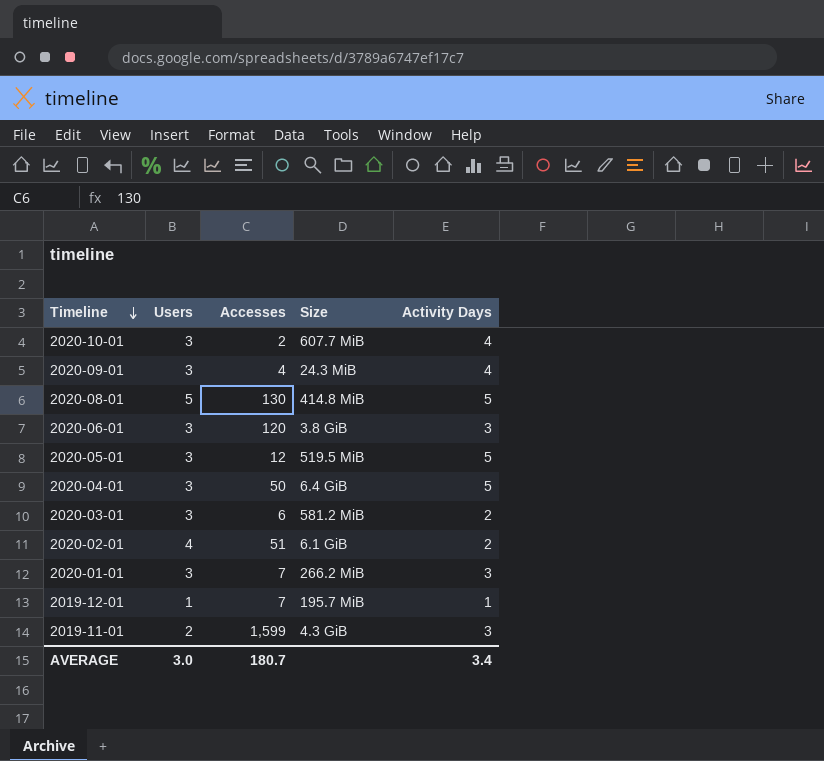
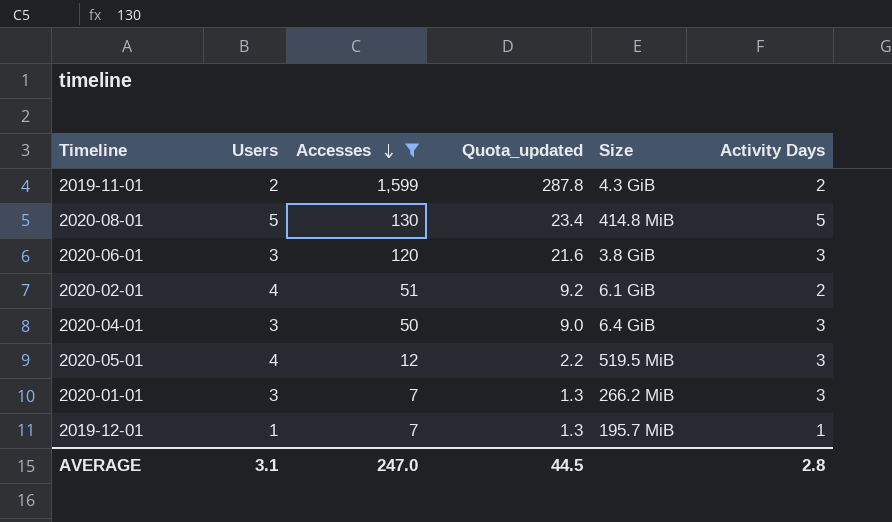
filter: none -> Accesses >= 7
row order: Timeline descending -> Accesses descending
column Quota_updated | formula: none -> [Accesses] * 0.18
2019-11-01 | Activity Days: 3 -> 2
2020-04-01 | Activity Days: 5 -> 3
2020-05-01 | Users: 3 -> 4
2020-05-01 | Activity Days: 5 -> 3
AVERAGE | Users: 3.0 -> 3.1
AVERAGE | Accesses: 180.7 -> 247.0
AVERAGE | Activity Days: 3.4 -> 2.8

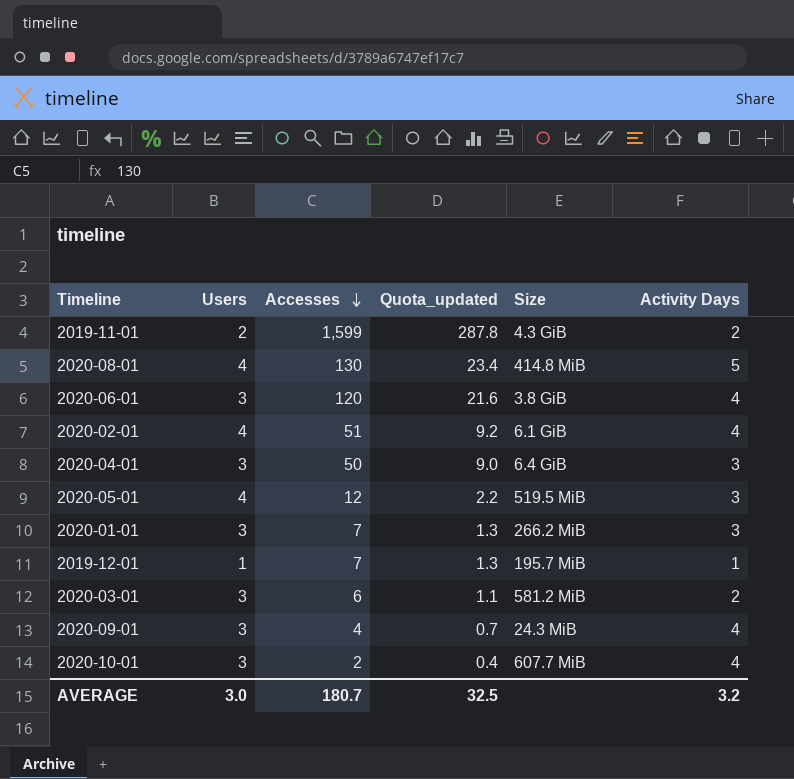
filter: Accesses >= 7 -> none
2020-08-01 | Users: 5 -> 4
2020-06-01 | Activity Days: 3 -> 4
2020-02-01 | Activity Days: 2 -> 4
AVERAGE | Users: 3.1 -> 3.0
AVERAGE | Accesses: 247.0 -> 180.7
AVERAGE | Quota_updated: 44.5 -> 32.5
AVERAGE | Activity Days: 2.8 -> 3.2

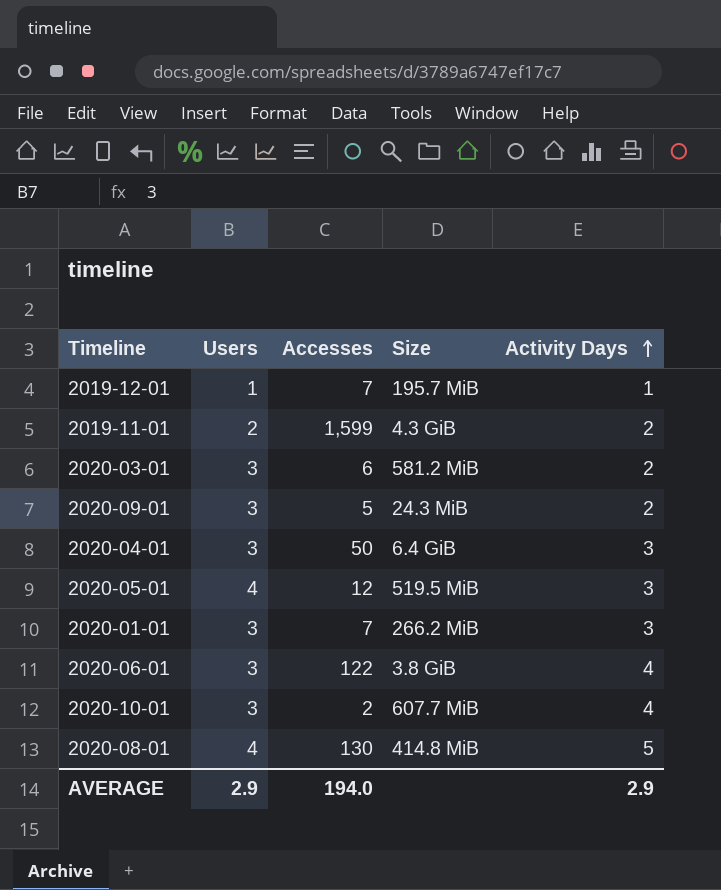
row order: Accesses descending -> Activity Days ascending
column Quota_updated | formula: [Accesses] * 0.18 -> none
row 2020-02-01: 4 | 51 | 9.2 | 6.1 GiB | 4 -> none
2020-09-01 | Accesses: 4 -> 5
2020-09-01 | Activity Days: 4 -> 2
2020-06-01 | Accesses: 120 -> 122
AVERAGE | Users: 3.0 -> 2.9
AVERAGE | Accesses: 180.7 -> 194.0
AVERAGE | Activity Days: 3.2 -> 2.9

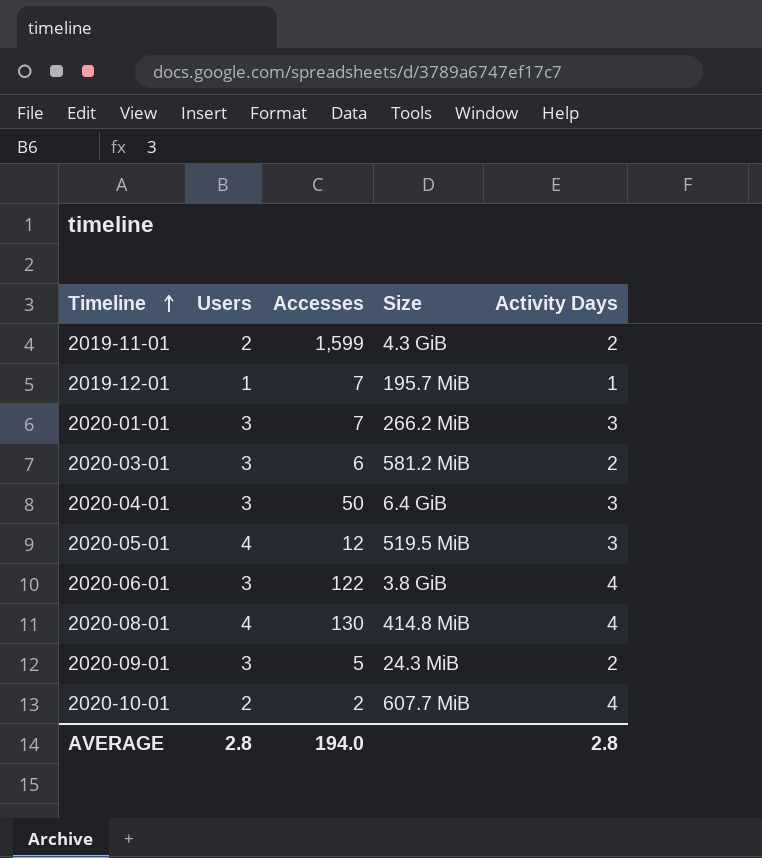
row order: Activity Days ascending -> Timeline ascending
2020-08-01 | Activity Days: 5 -> 4
2020-10-01 | Users: 3 -> 2
AVERAGE | Users: 2.9 -> 2.8
AVERAGE | Activity Days: 2.9 -> 2.8

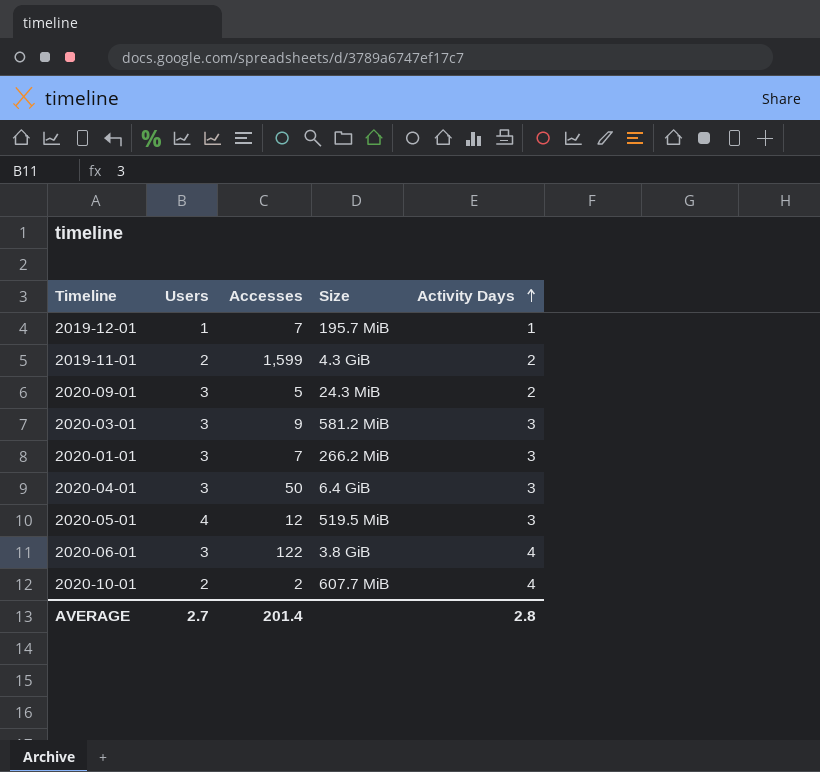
row order: Timeline ascending -> Activity Days ascending
row 2020-08-01: 4 | 130 | 414.8 MiB | 4 -> none
2020-03-01 | Accesses: 6 -> 9
2020-03-01 | Activity Days: 2 -> 3
AVERAGE | Users: 2.8 -> 2.7
AVERAGE | Accesses: 194.0 -> 201.4

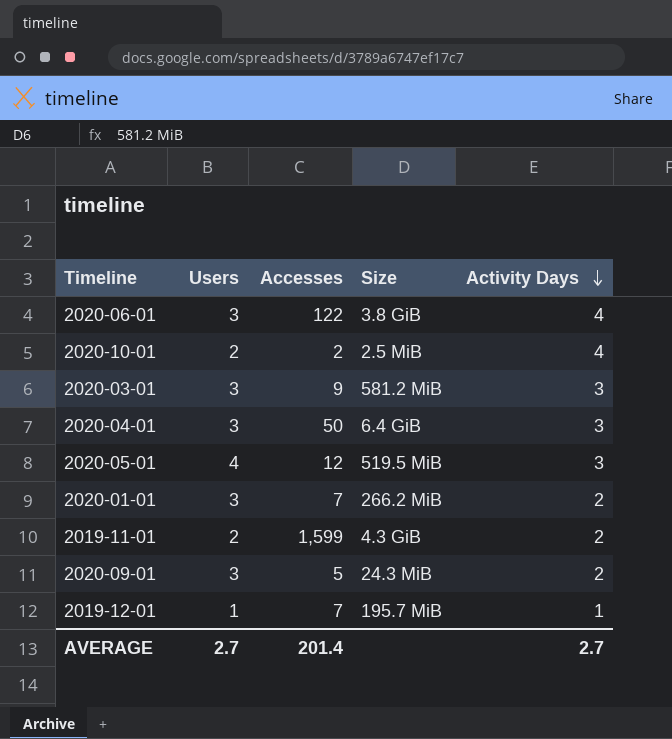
row order: Activity Days ascending -> Activity Days descending
2020-10-01 | Size: 607.7 MiB -> 2.5 MiB
2020-01-01 | Activity Days: 3 -> 2
AVERAGE | Activity Days: 2.8 -> 2.7

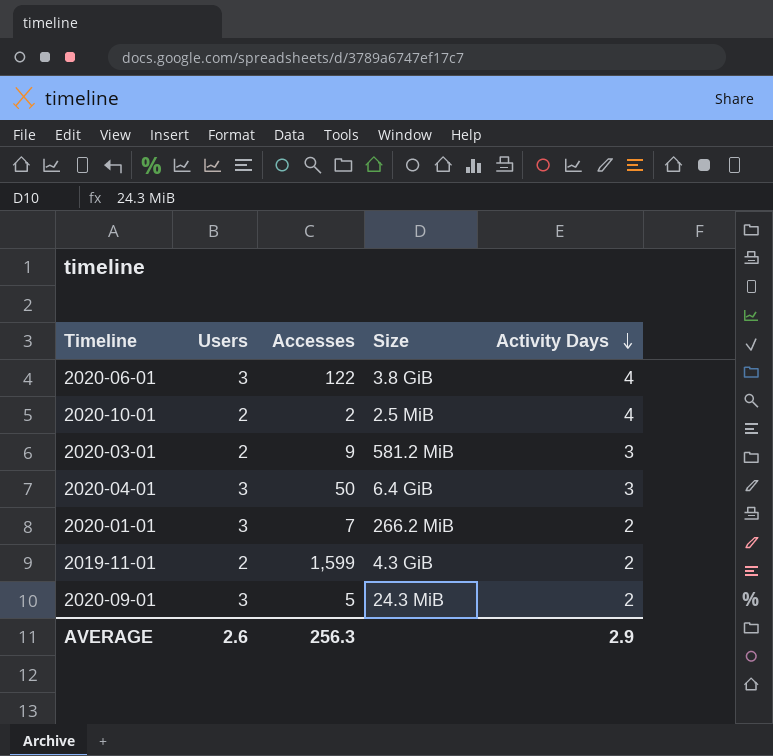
row 2020-05-01: 4 | 12 | 519.5 MiB | 3 -> none
row 2019-12-01: 1 | 7 | 195.7 MiB | 1 -> none
2020-03-01 | Users: 3 -> 2
AVERAGE | Users: 2.7 -> 2.6
AVERAGE | Accesses: 201.4 -> 256.3
AVERAGE | Activity Days: 2.7 -> 2.9

